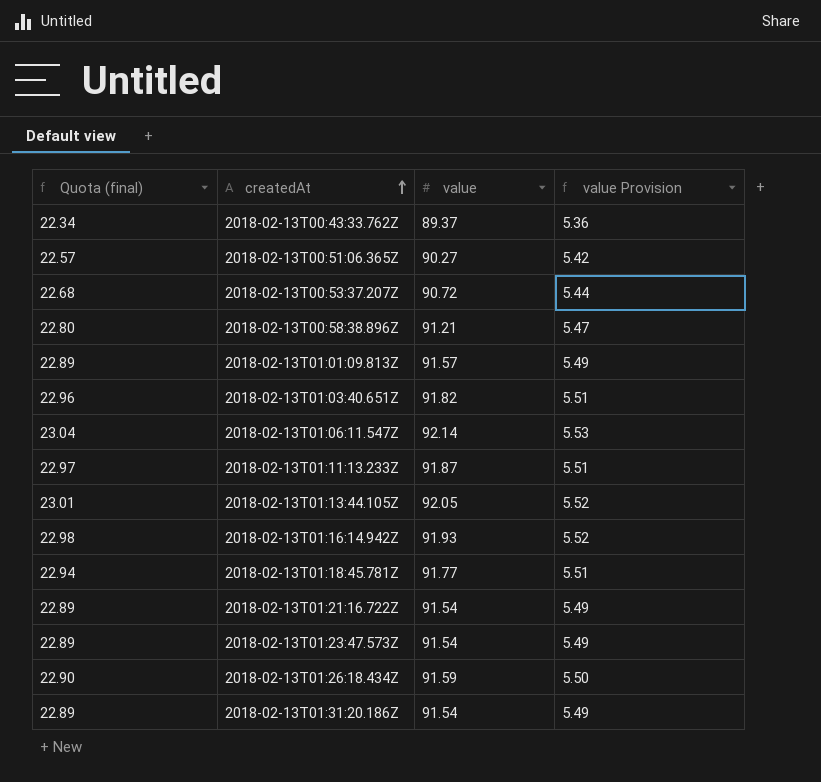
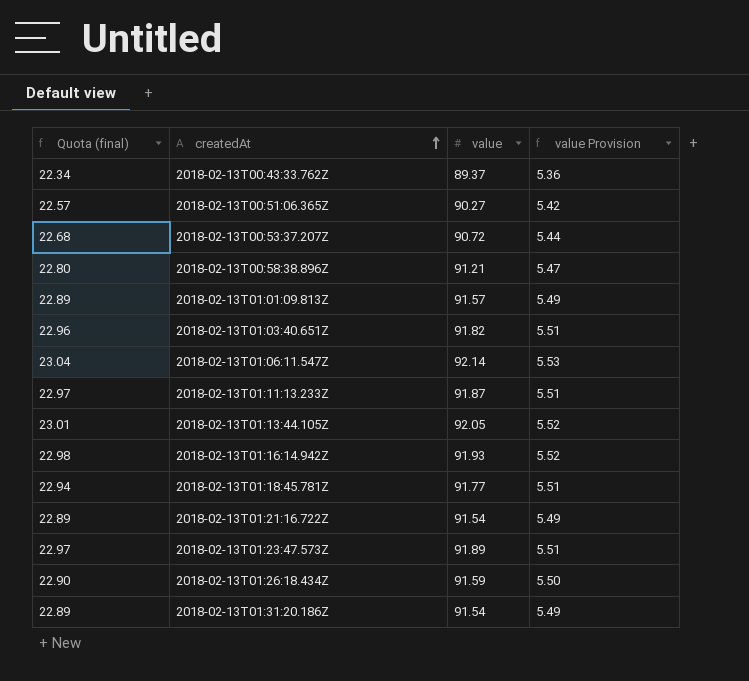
2018-02-13T01:23:47.573Z | Quota (final): 22.89 -> 22.97
2018-02-13T01:23:47.573Z | value: 91.54 -> 91.89
2018-02-13T01:23:47.573Z | value Provision: 5.49 -> 5.51

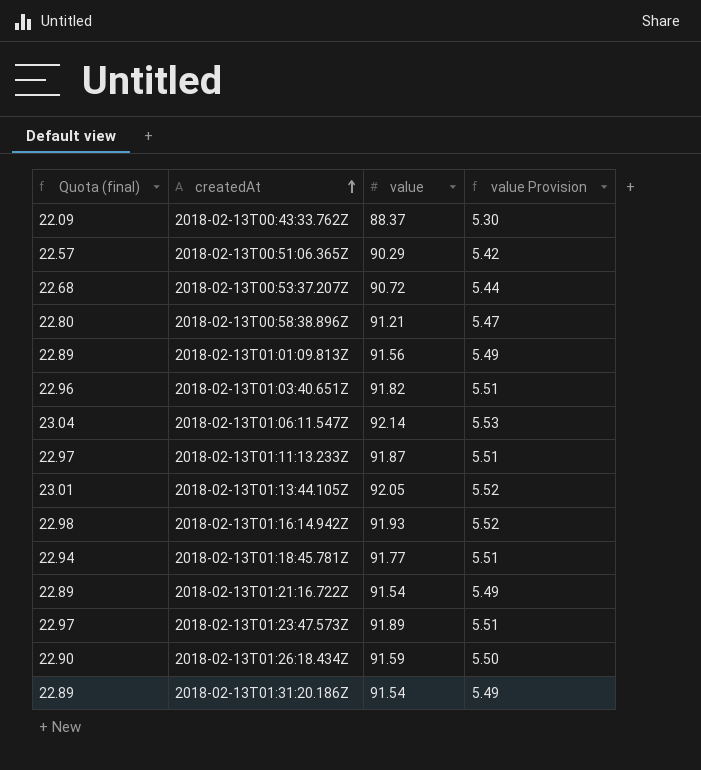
2018-02-13T00:43:33.762Z | Quota (final): 22.34 -> 22.09
2018-02-13T00:43:33.762Z | value: 89.37 -> 88.37
2018-02-13T00:43:33.762Z | value Provision: 5.36 -> 5.30
2018-02-13T00:51:06.365Z | value: 90.27 -> 90.29
2018-02-13T01:01:09.813Z | value: 91.57 -> 91.56

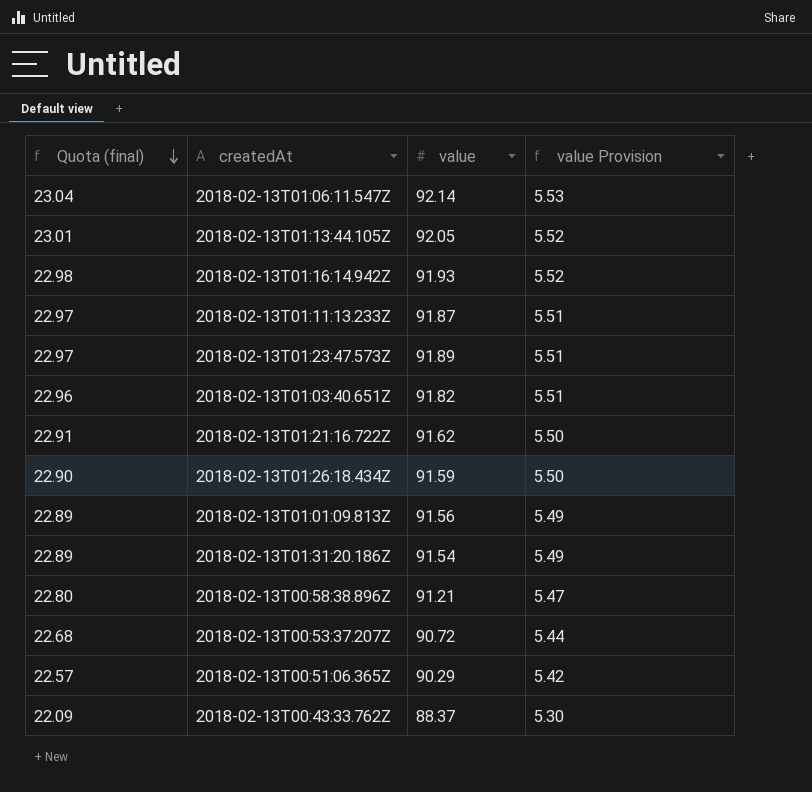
row order: createdAt ascending -> Quota (final) descending
row 2018-02-13T01:18:45.781Z: 22.94 | 91.77 | 5.51 -> none
2018-02-13T01:21:16.722Z | Quota (final): 22.89 -> 22.91
2018-02-13T01:21:16.722Z | value: 91.54 -> 91.62
2018-02-13T01:21:16.722Z | value Provision: 5.49 -> 5.50

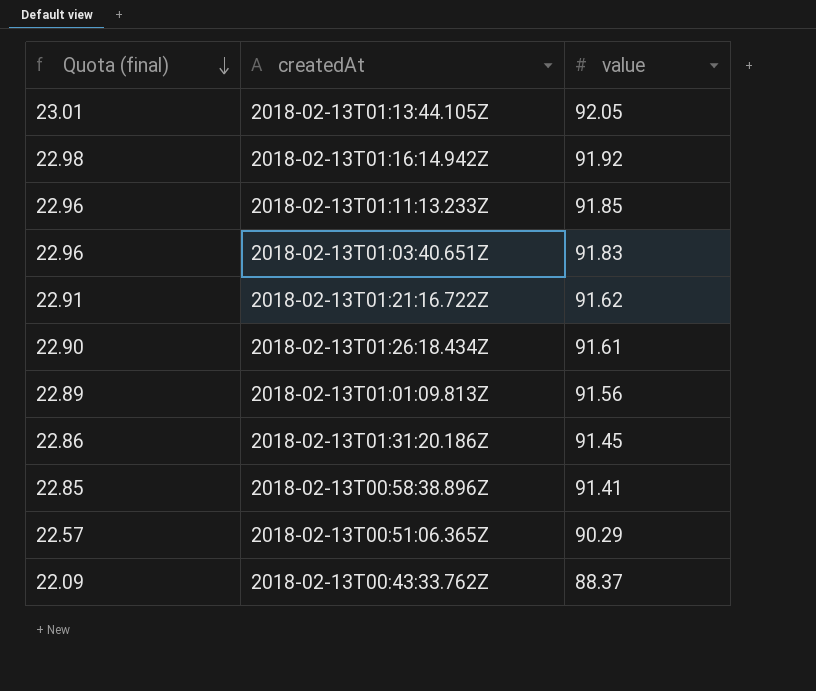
column value Provision | formula: [value] * 0.06 -> none
row 2018-02-13T01:06:11.547Z: 23.04 | 92.14 | 5.53 -> none
row 2018-02-13T01:23:47.573Z: 22.97 | 91.89 | 5.51 -> none
row 2018-02-13T00:53:37.207Z: 22.68 | 90.72 | 5.44 -> none
2018-02-13T01:16:14.942Z | value: 91.93 -> 91.92
2018-02-13T01:11:13.233Z | Quota (final): 22.97 -> 22.96
2018-02-13T01:11:13.233Z | value: 91.87 -> 91.85
2018-02-13T01:03:40.651Z | value: 91.82 -> 91.83
2018-02-13T01:26:18.434Z | value: 91.59 -> 91.61
2018-02-13T01:31:20.186Z | Quota (final): 22.89 -> 22.86
2018-02-13T01:31:20.186Z | value: 91.54 -> 91.45
2018-02-13T00:58:38.896Z | Quota (final): 22.80 -> 22.85
2018-02-13T00:58:38.896Z | value: 91.21 -> 91.41

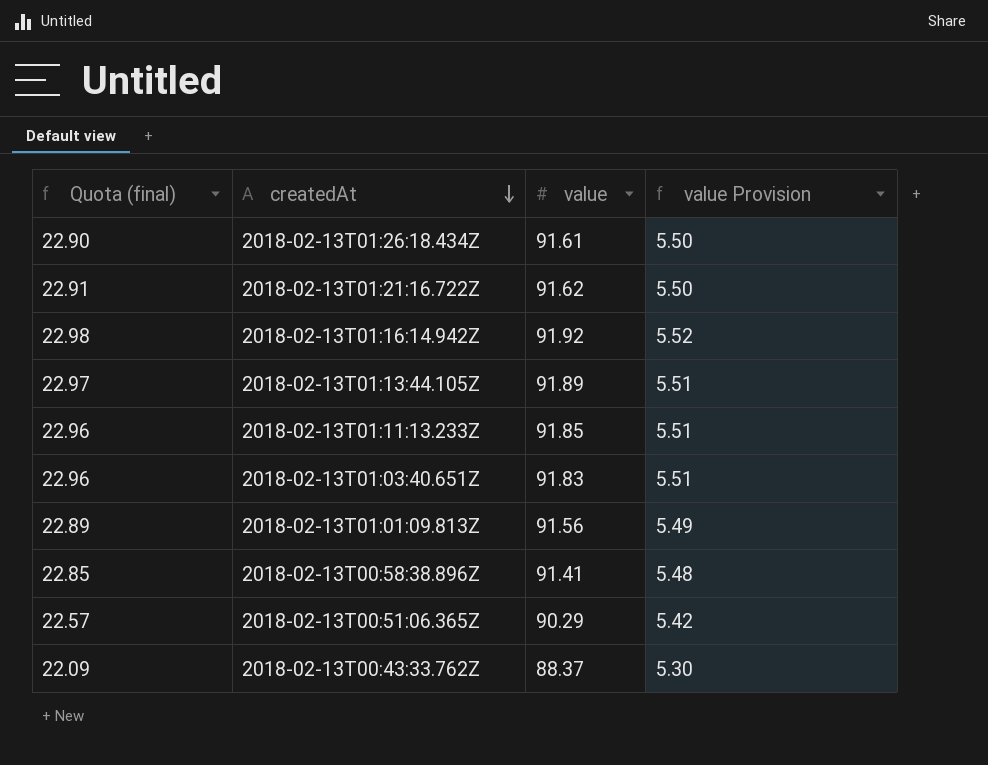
row order: Quota (final) descending -> createdAt descending
column value Provision | formula: none -> [value] * 0.06
row 2018-02-13T01:31:20.186Z: 22.86 | 91.45 -> none
2018-02-13T01:13:44.105Z | Quota (final): 23.01 -> 22.97
2018-02-13T01:13:44.105Z | value: 92.05 -> 91.89

